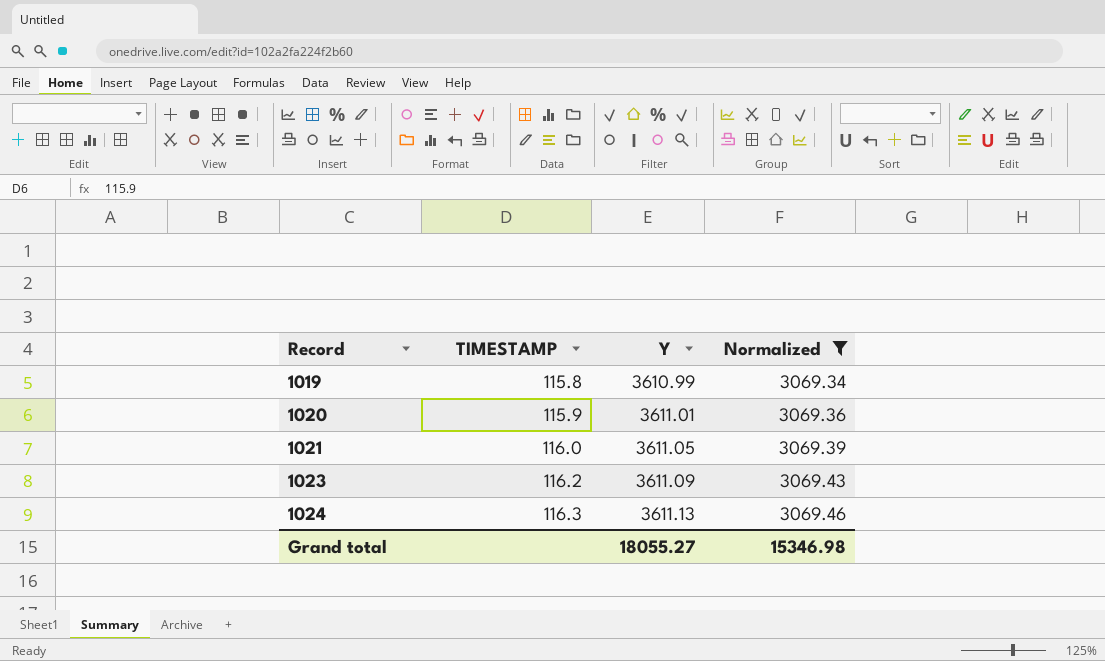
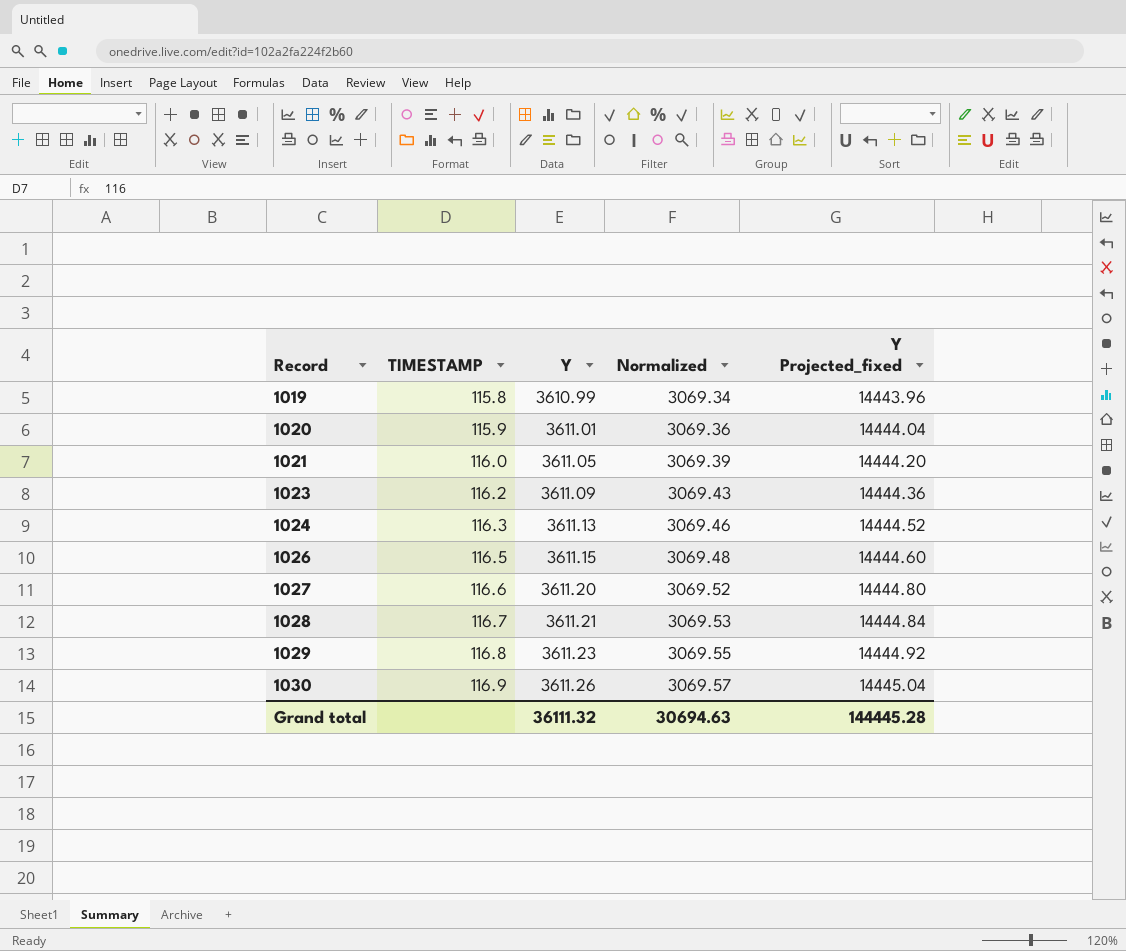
filter: Normalized <= 3069.46 -> none
column Y Projected_fixed | formula: none -> [Y] * 4
Grand total | Y: 18055.27 -> 36111.32
Grand total | Normalized: 15346.98 -> 30694.63

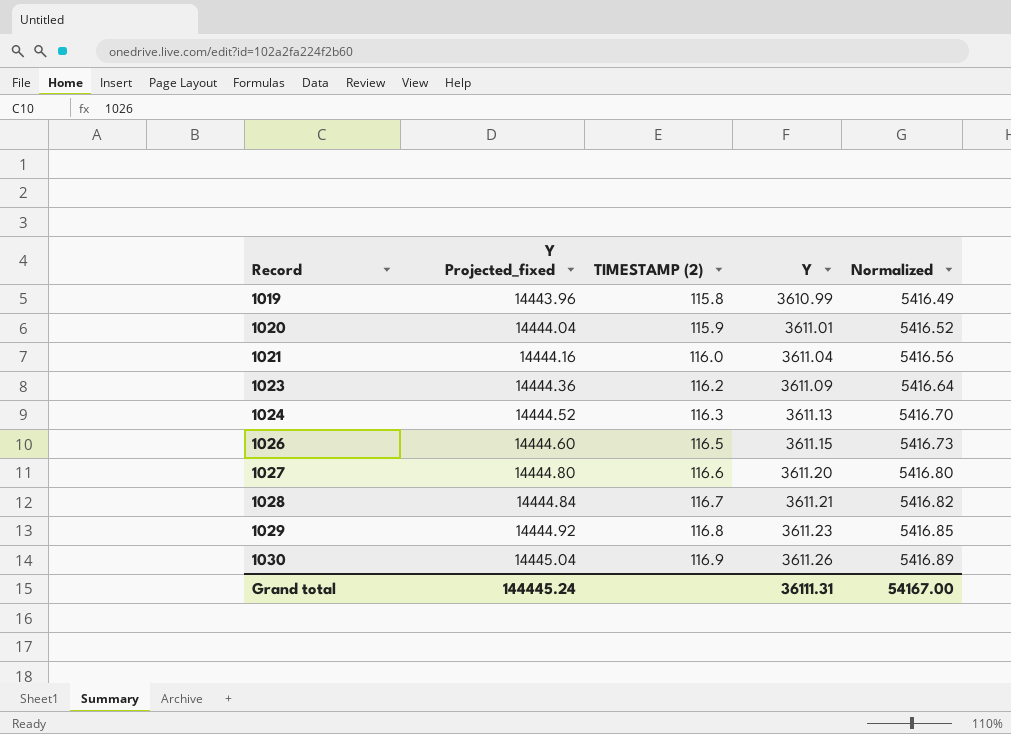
column Y Projected_fixed | position: 5 -> 2
column name: TIMESTAMP -> TIMESTAMP (2)
column Normalized | formula: [Y] * 0.85 -> [Y] * 1.5
1021 | Y Projected_fixed: 14444.20 -> 14444.16
1021 | Y: 3611.05 -> 3611.04
Grand total | Y Projected_fixed: 144445.28 -> 144445.24
Grand total | Y: 36111.32 -> 36111.31
Grand total | Normalized: 30694.63 -> 54167.00

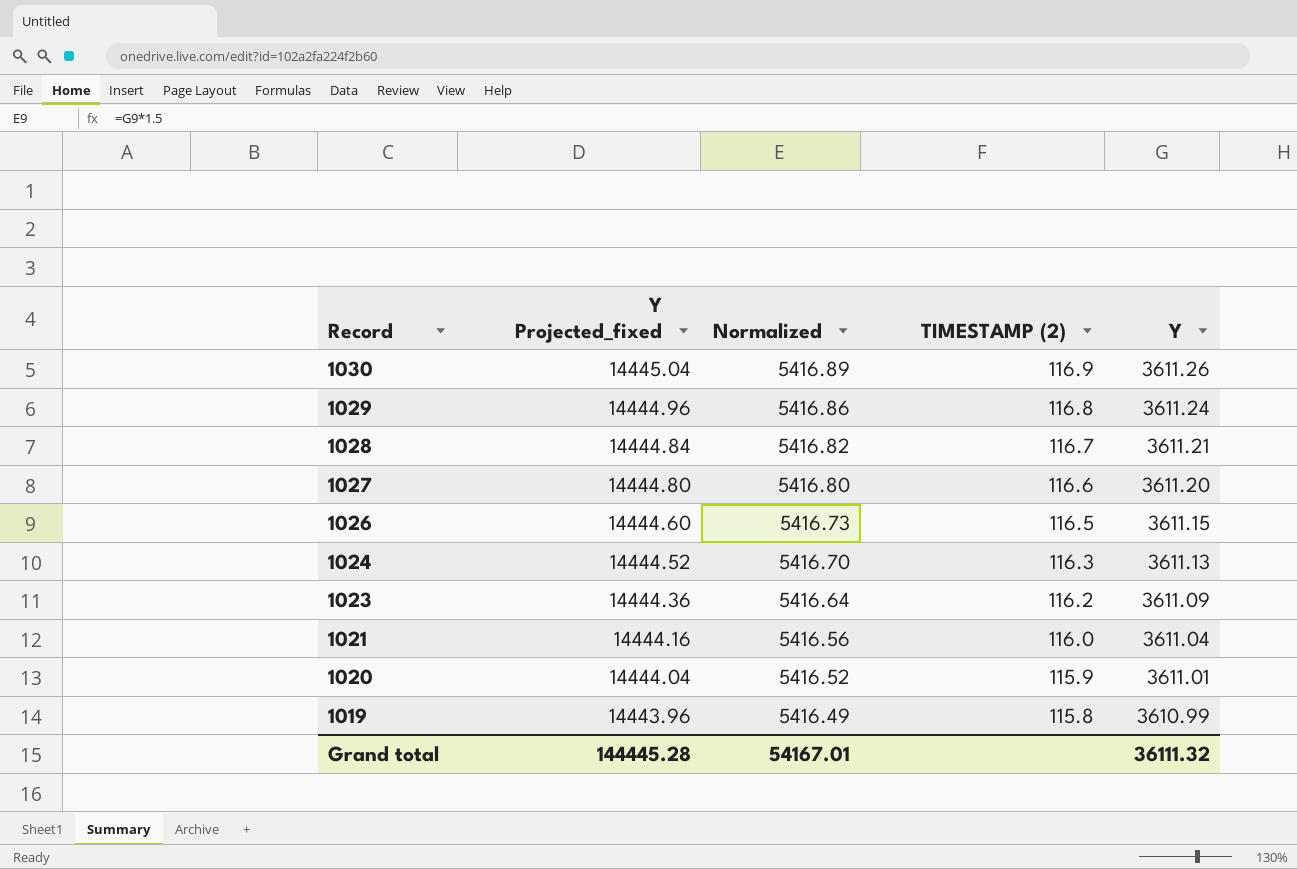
row order: Record ascending -> Record descending
column Normalized | position: 5 -> 3
1029 | Y Projected_fixed: 14444.92 -> 14444.96
1029 | Normalized: 5416.85 -> 5416.86
1029 | Y: 3611.23 -> 3611.24
Grand total | Y Projected_fixed: 144445.24 -> 144445.28
Grand total | Normalized: 54167.00 -> 54167.01
Grand total | Y: 36111.31 -> 36111.32

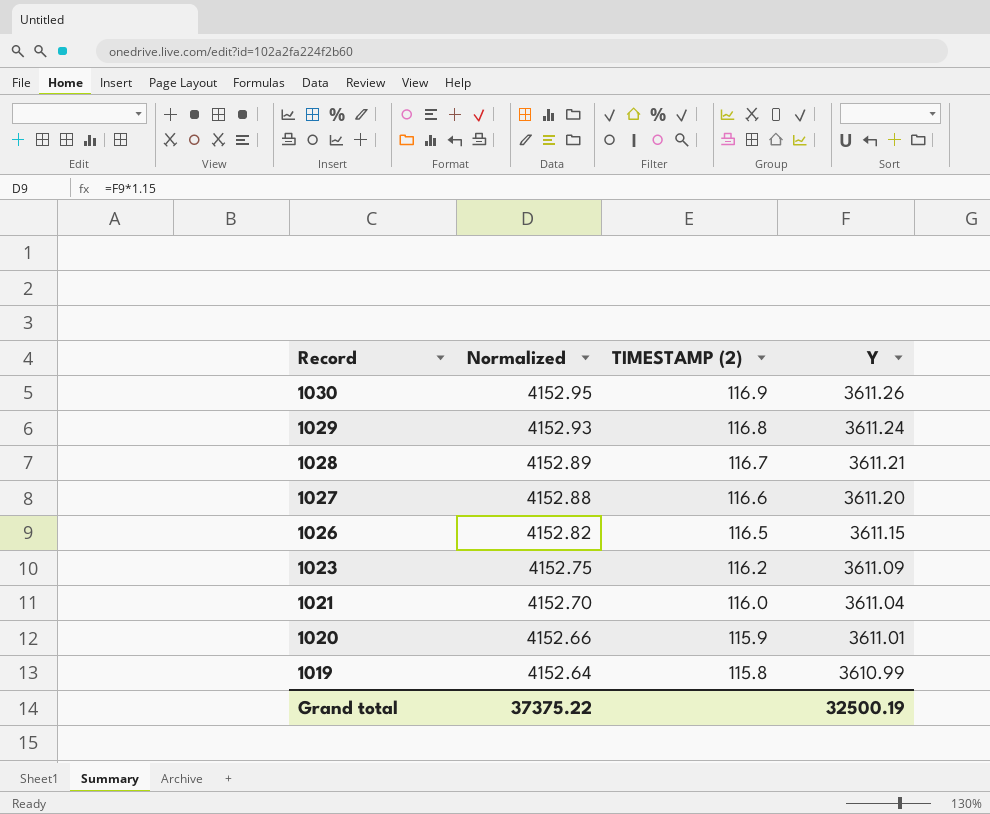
column Y Projected_fixed | formula: [Y] * 4 -> none
column Normalized | formula: [Y] * 1.5 -> [Y] * 1.15
row 1024: 14444.52 | 5416.70 | 116.3 | 3611.13 -> none
Grand total | Normalized: 54167.01 -> 37375.22
Grand total | Y: 36111.32 -> 32500.19

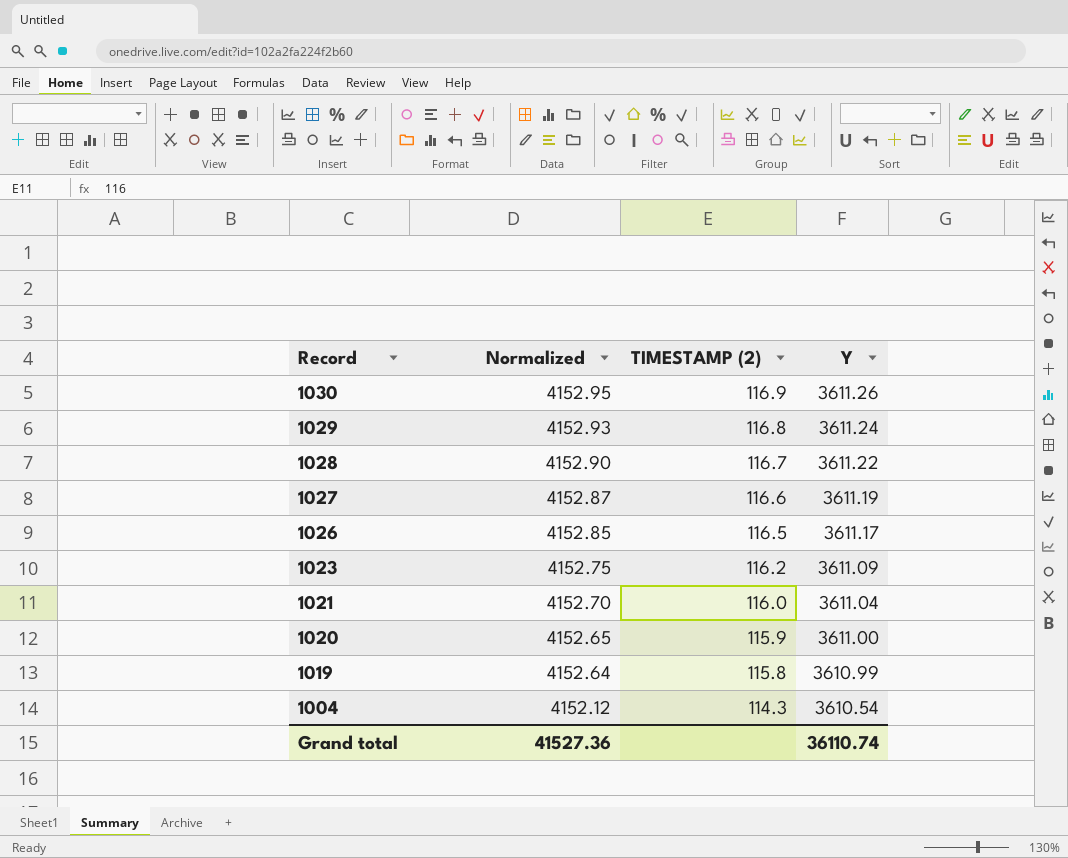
1028 | Normalized: 4152.89 -> 4152.90
1028 | Y: 3611.21 -> 3611.22
1027 | Normalized: 4152.88 -> 4152.87
1027 | Y: 3611.20 -> 3611.19
1026 | Normalized: 4152.82 -> 4152.85
1026 | Y: 3611.15 -> 3611.17
1020 | Normalized: 4152.66 -> 4152.65
1020 | Y: 3611.01 -> 3611.00
row 1004: none -> 4152.12 | 114.3 | 3610.54
Grand total | Normalized: 37375.22 -> 41527.36
Grand total | Y: 32500.19 -> 36110.74

